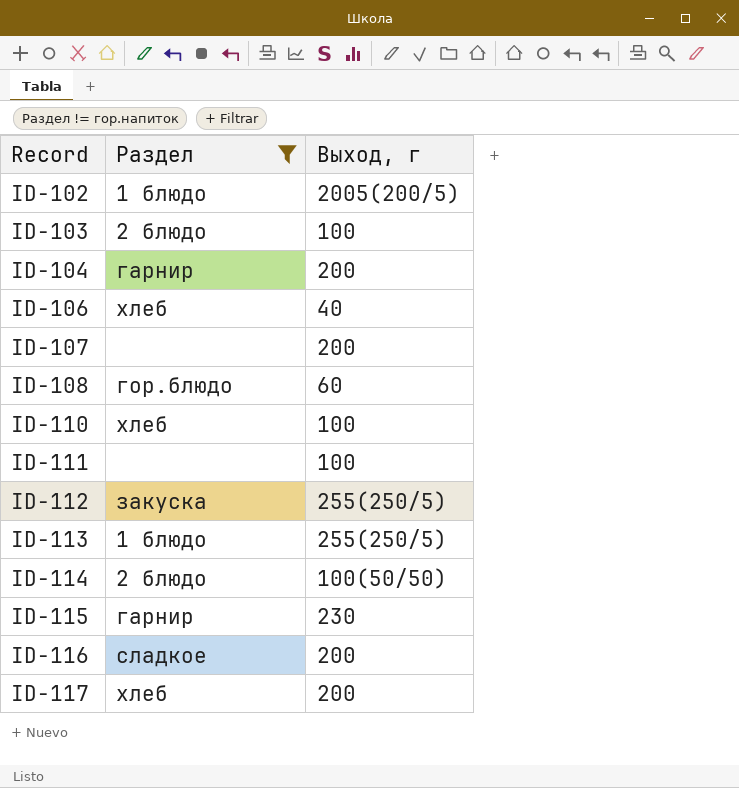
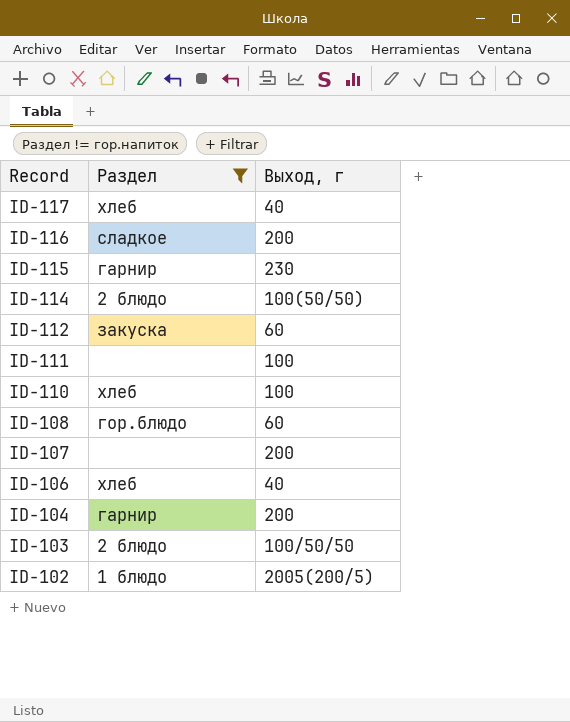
row order: Record ascending -> Record descending
row ID-113: 1 блюдо | 255(250/5) -> none
ID-117 | Выход, г: 200 -> 40
ID-112 | Выход, г: 255(250/5) -> 60
ID-103 | Выход, г: 100 -> 100/50/50

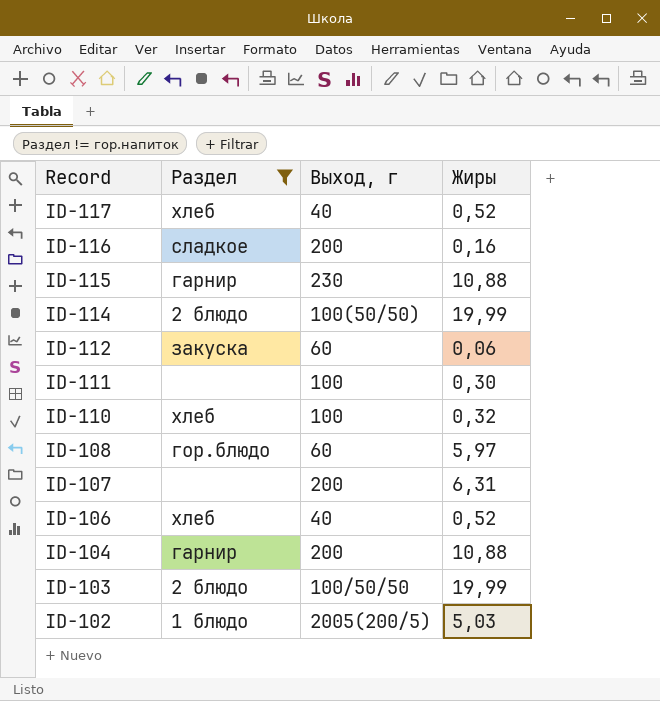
column Жиры | position: none -> 4

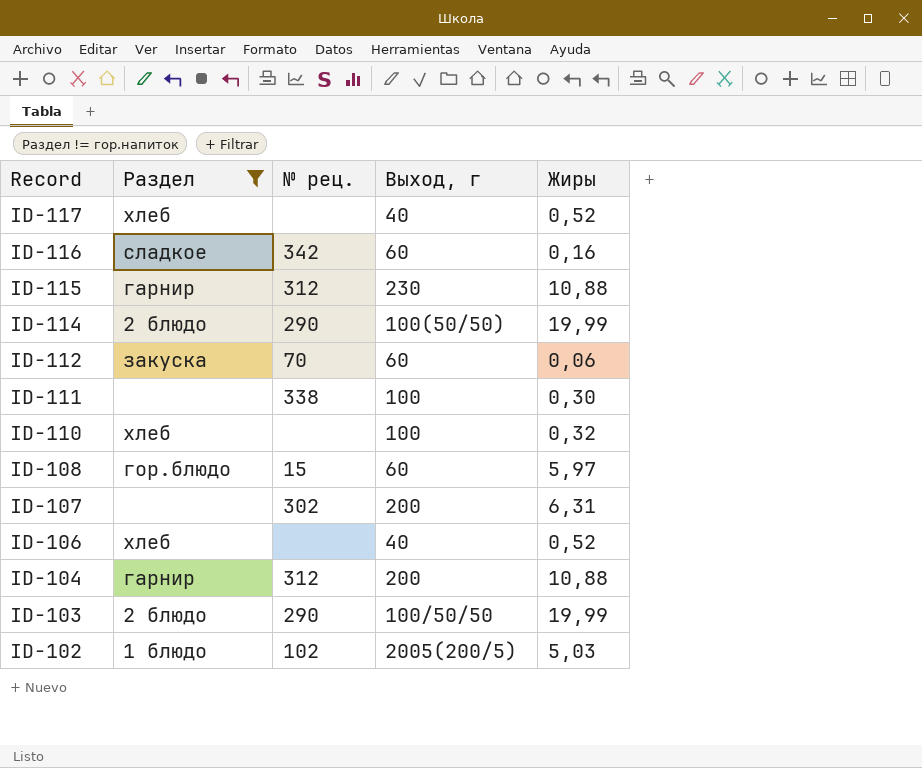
column № рец. | position: none -> 3
ID-116 | Выход, г: 200 -> 60

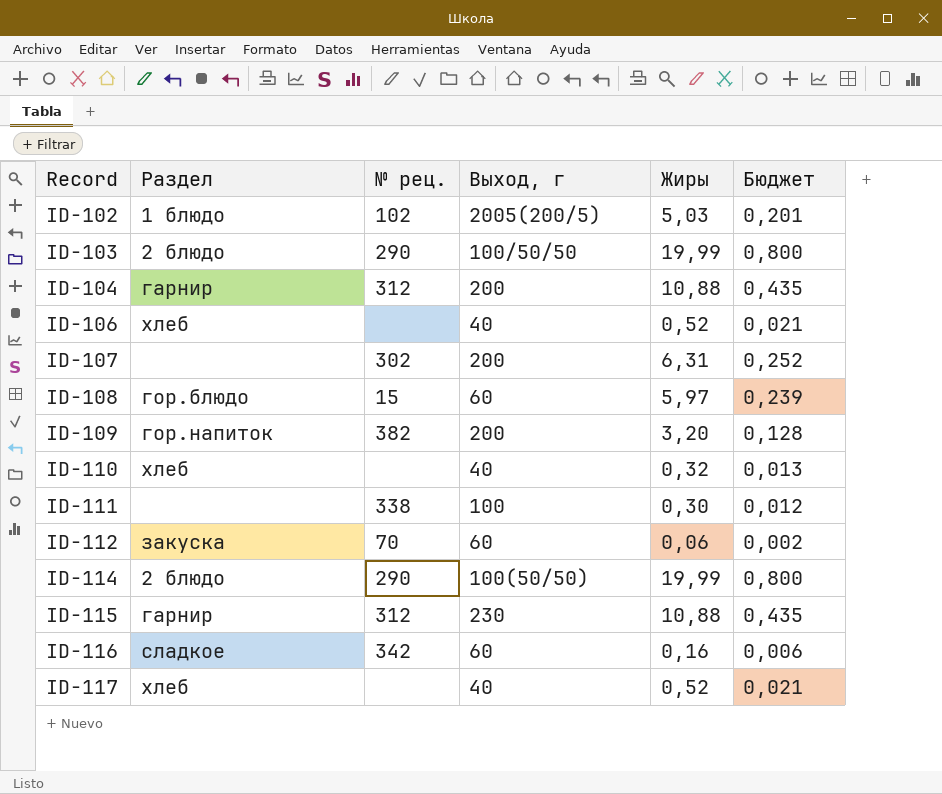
filter: Раздел != гор.напиток -> none
row order: Record descending -> Record ascending
column Бюджет | formula: none -> [Жиры] * 0,04
ID-110 | Выход, г: 100 -> 40

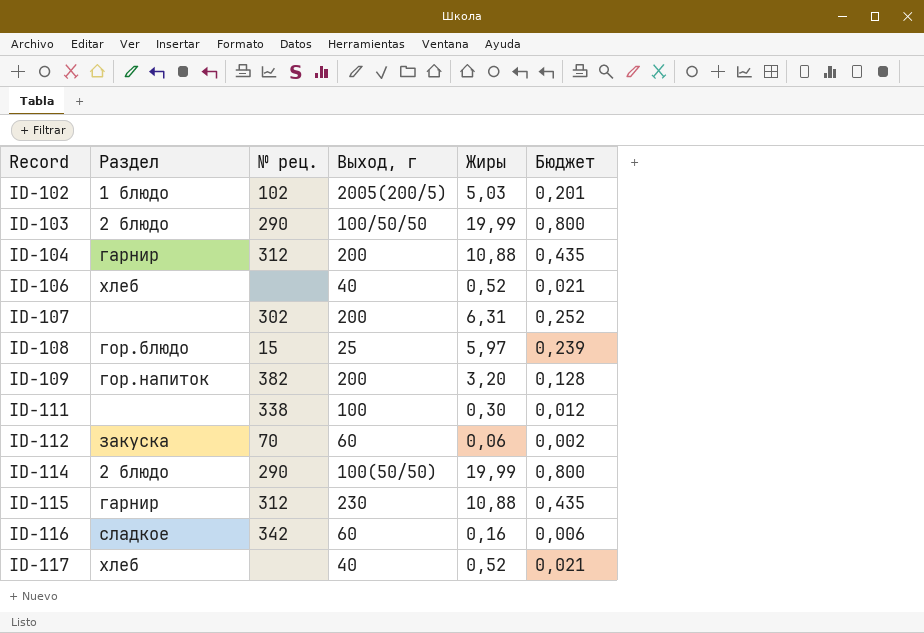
row ID-110: хлеб | none | 40 | 0,32 | 0,013 -> none
ID-108 | Выход, г: 60 -> 25

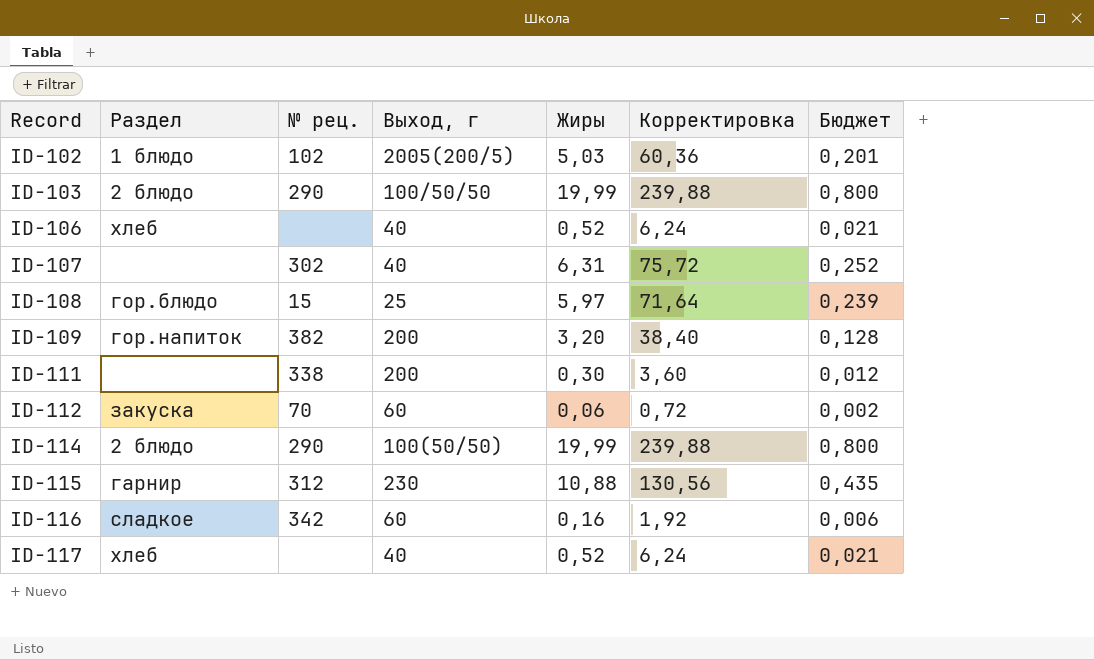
column Корректировка | formula: none -> [Жиры] * 12
row ID-104: гарнир | 312 | 200 | 10,88 | 0,435 -> none
ID-107 | Выход, г: 200 -> 40
ID-111 | Выход, г: 100 -> 200

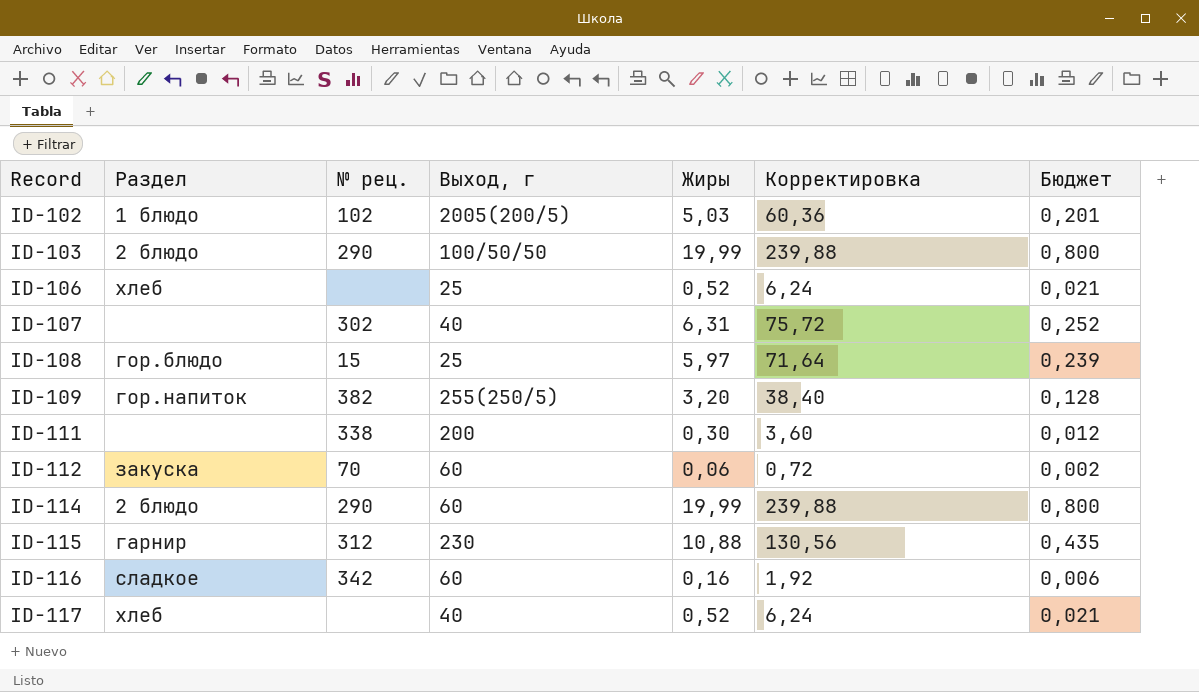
ID-106 | Выход, г: 40 -> 25
ID-109 | Выход, г: 200 -> 255(250/5)
ID-114 | Выход, г: 100(50/50) -> 60

